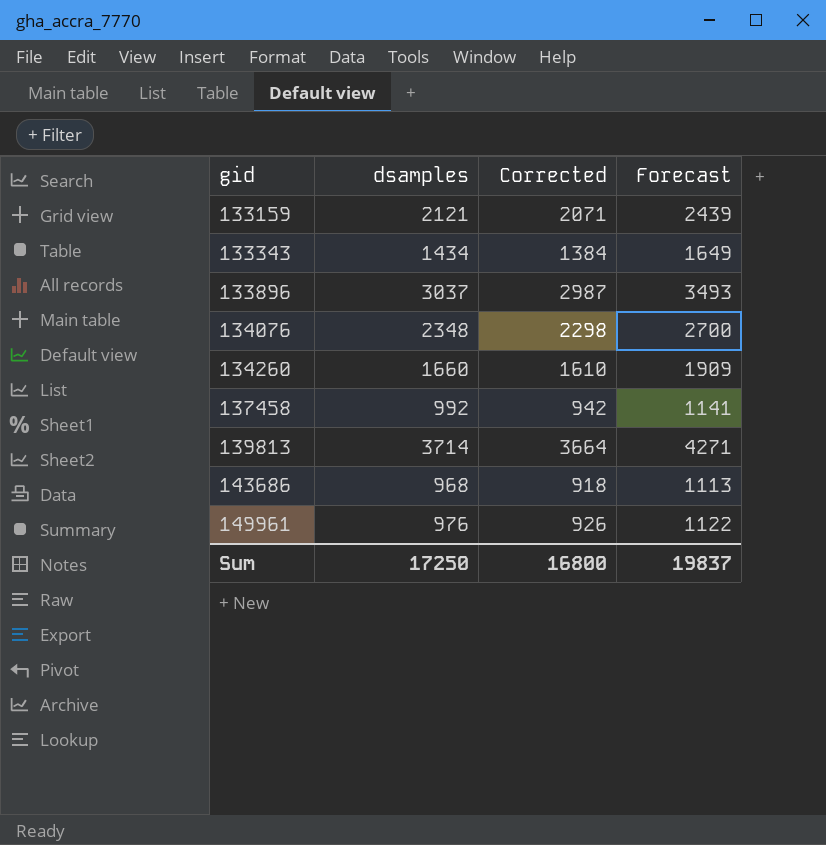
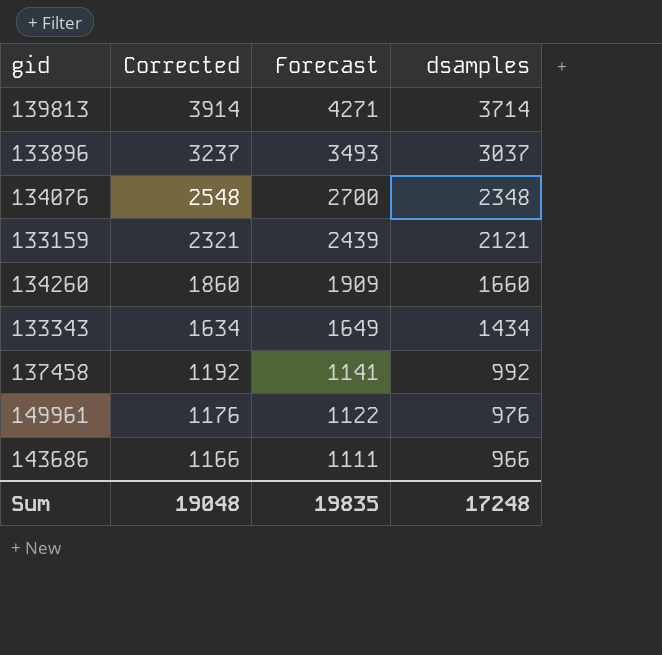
row order: gid ascending -> Corrected descending
column Corrected | formula: [dsamples] - 50 -> [dsamples] + 200
column dsamples | position: 2 -> 4
143686 | Forecast: 1113 -> 1111
143686 | dsamples: 968 -> 966
Sum | Corrected: 16800 -> 19048
Sum | Forecast: 19837 -> 19835
Sum | dsamples: 17250 -> 17248

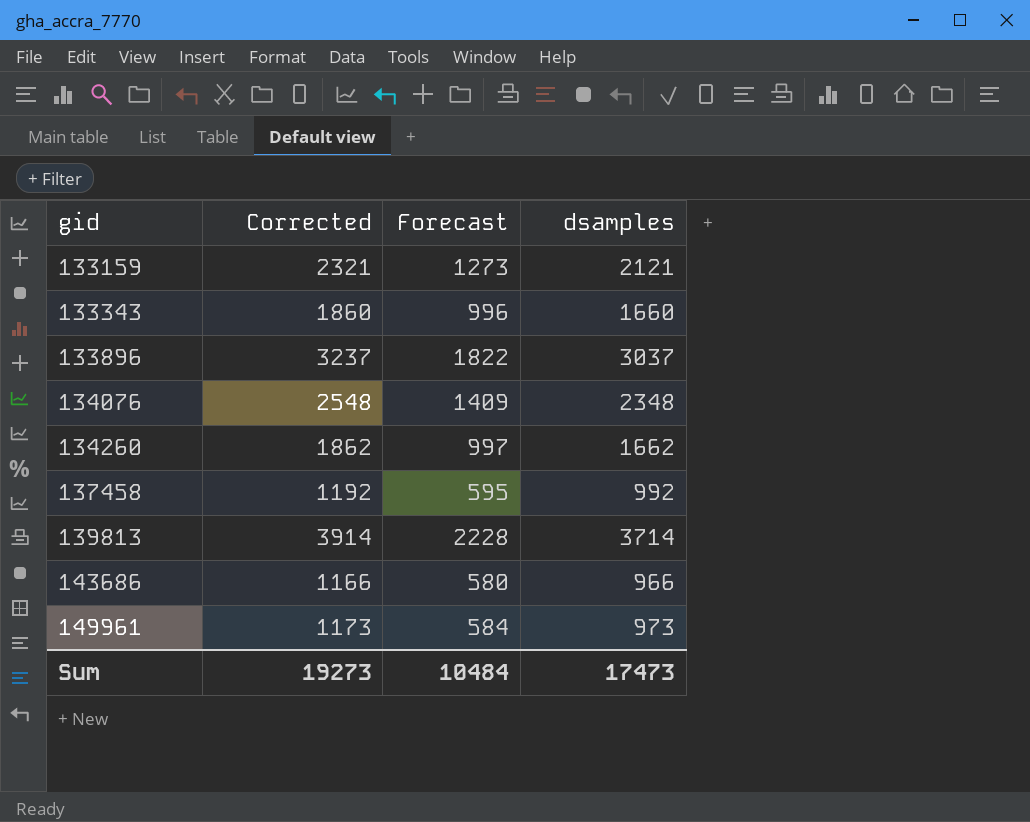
row order: Corrected descending -> gid ascending
column Forecast | formula: [dsamples] * 1.15 -> [dsamples] * 0.6
133343 | Corrected: 1634 -> 1860
133343 | dsamples: 1434 -> 1660
134260 | Corrected: 1860 -> 1862
134260 | dsamples: 1660 -> 1662
149961 | Corrected: 1176 -> 1173
149961 | dsamples: 976 -> 973
Sum | Corrected: 19048 -> 19273
Sum | Forecast: 19835 -> 10484
Sum | dsamples: 17248 -> 17473

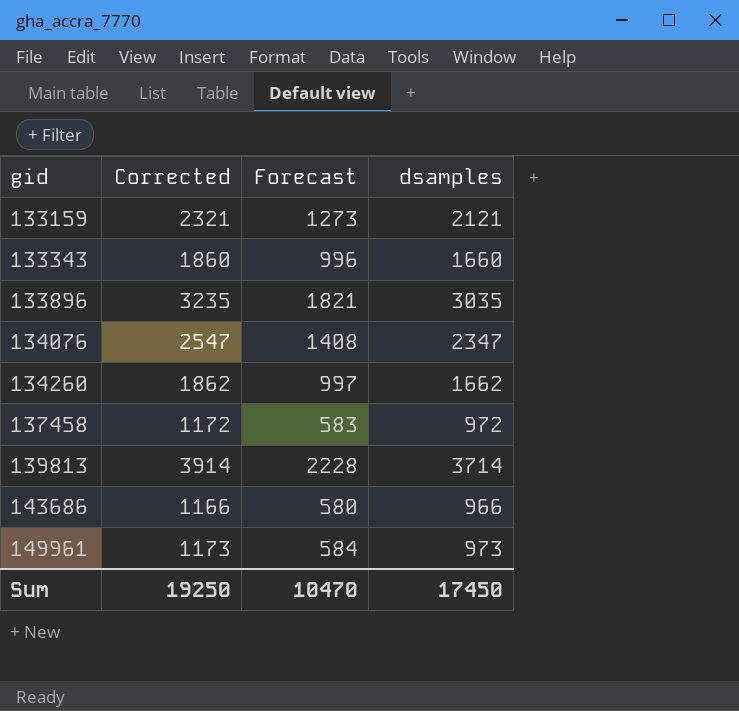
133896 | Corrected: 3237 -> 3235
133896 | Forecast: 1822 -> 1821
133896 | dsamples: 3037 -> 3035
134076 | Corrected: 2548 -> 2547
134076 | Forecast: 1409 -> 1408
134076 | dsamples: 2348 -> 2347
137458 | Corrected: 1192 -> 1172
137458 | Forecast: 595 -> 583
137458 | dsamples: 992 -> 972
Sum | Corrected: 19273 -> 19250
Sum | Forecast: 10484 -> 10470
Sum | dsamples: 17473 -> 17450

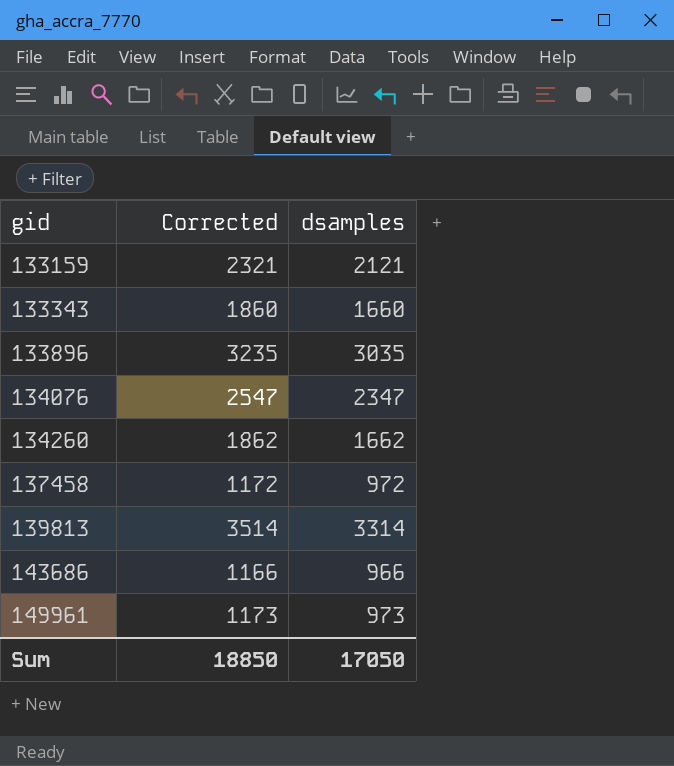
column Forecast | formula: [dsamples] * 0.6 -> none
139813 | Corrected: 3914 -> 3514
139813 | dsamples: 3714 -> 3314
Sum | Corrected: 19250 -> 18850
Sum | dsamples: 17450 -> 17050

